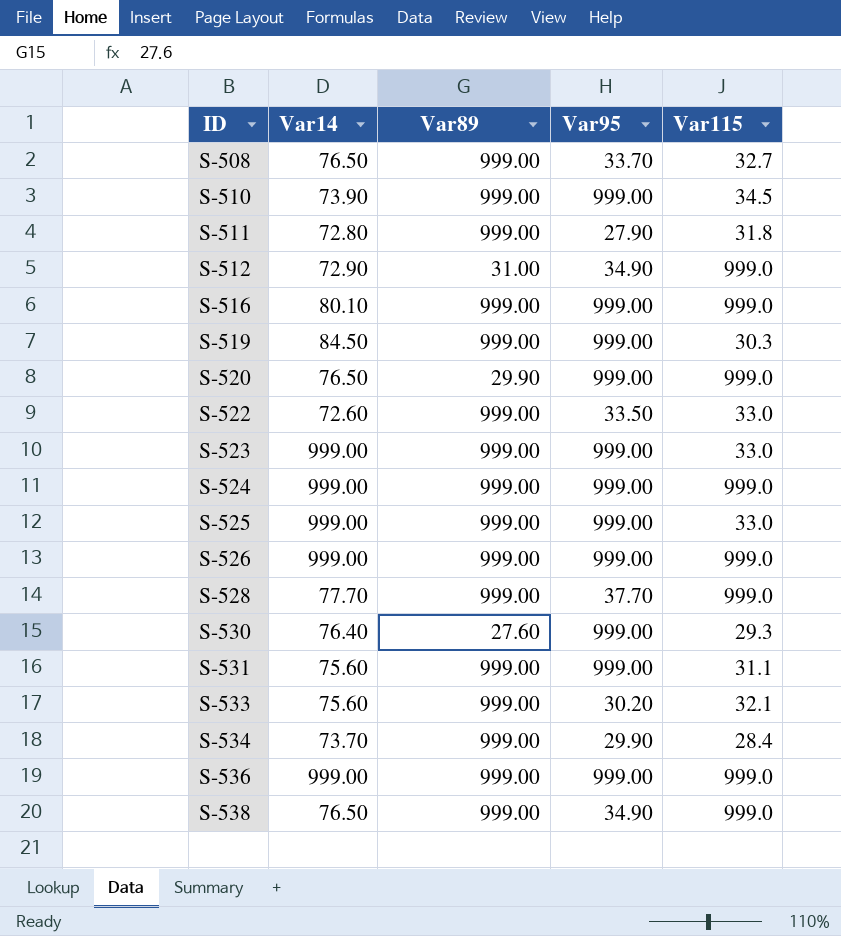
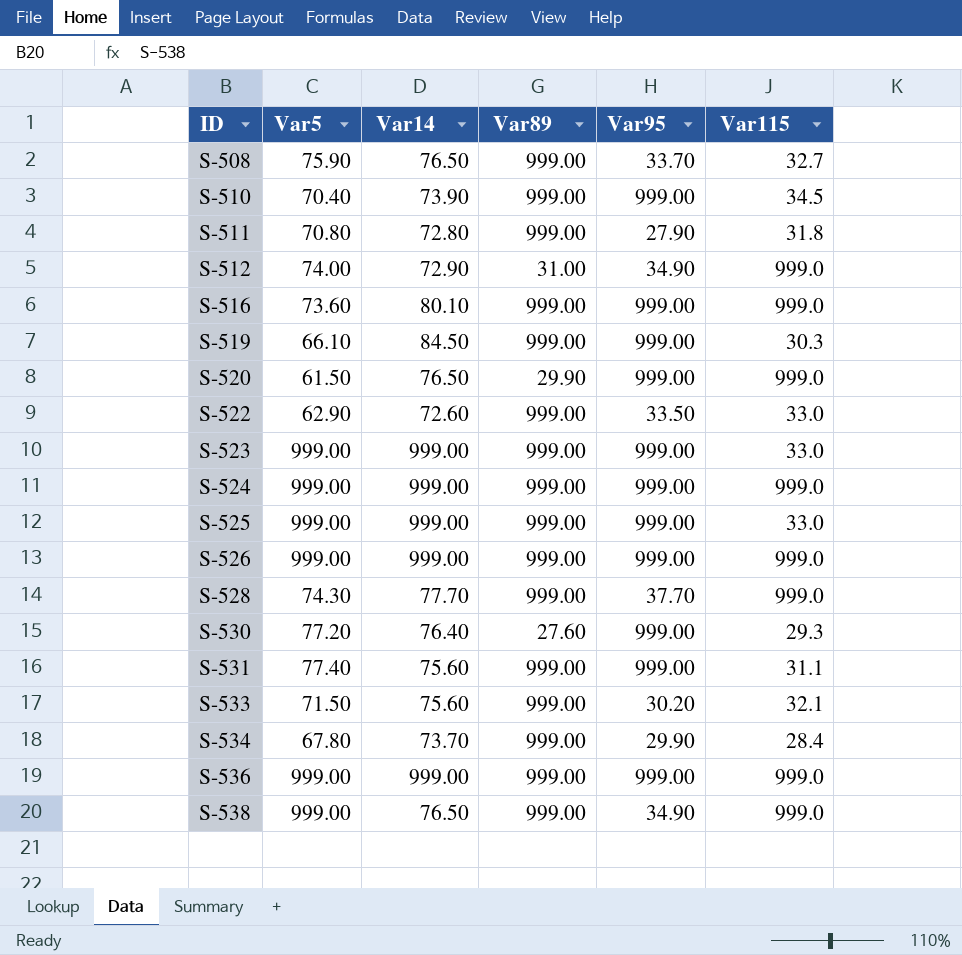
column Var5 | position: none -> 2

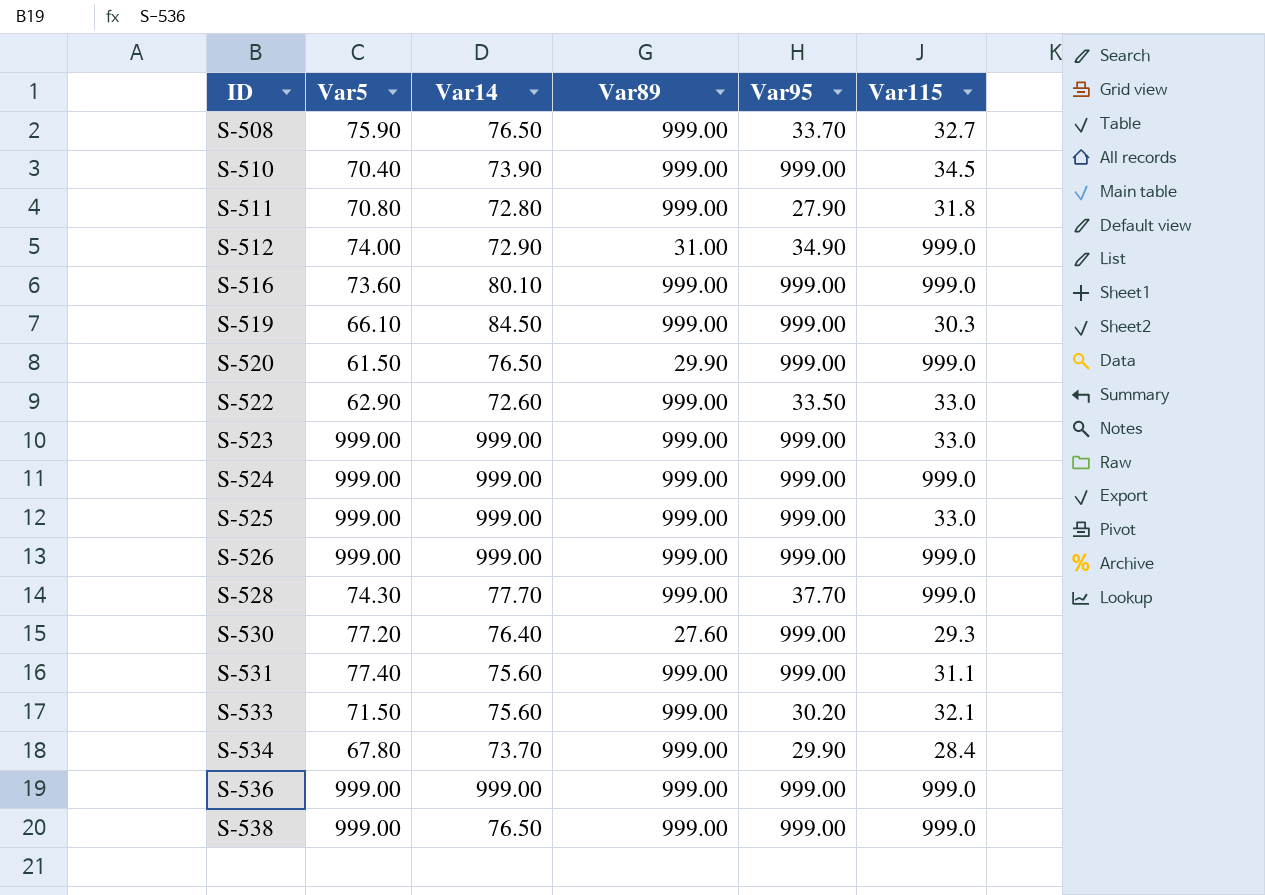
S-538 | Var95: 34.90 -> 999.00

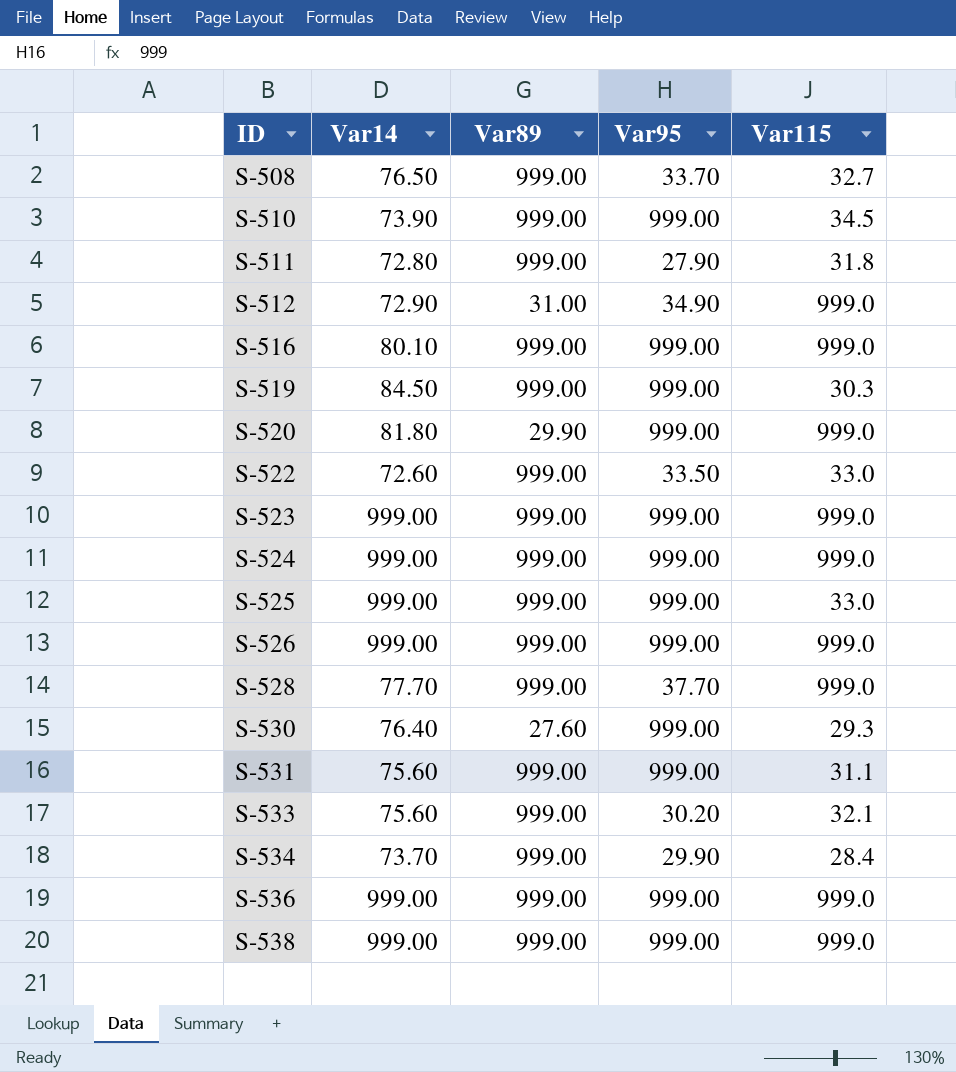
column Var5 | position: 2 -> none
S-520 | Var14: 76.50 -> 81.80
S-523 | Var115: 33.0 -> 999.0
S-538 | Var14: 76.50 -> 999.00

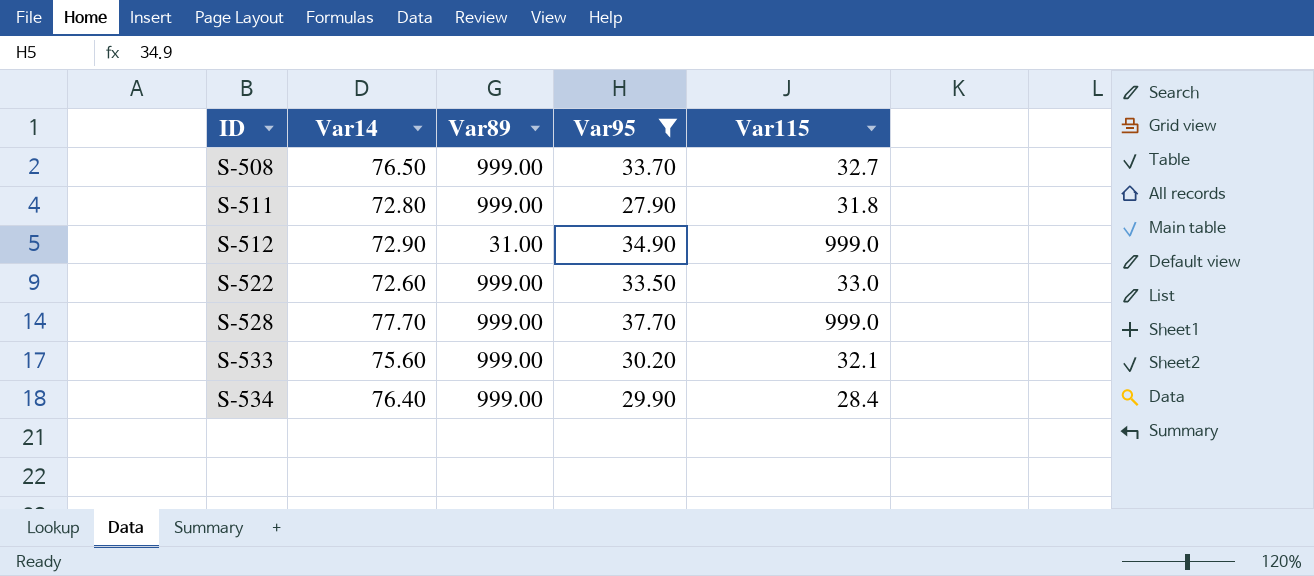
filter: none -> Var95 != 999.00
S-534 | Var14: 73.70 -> 76.40

